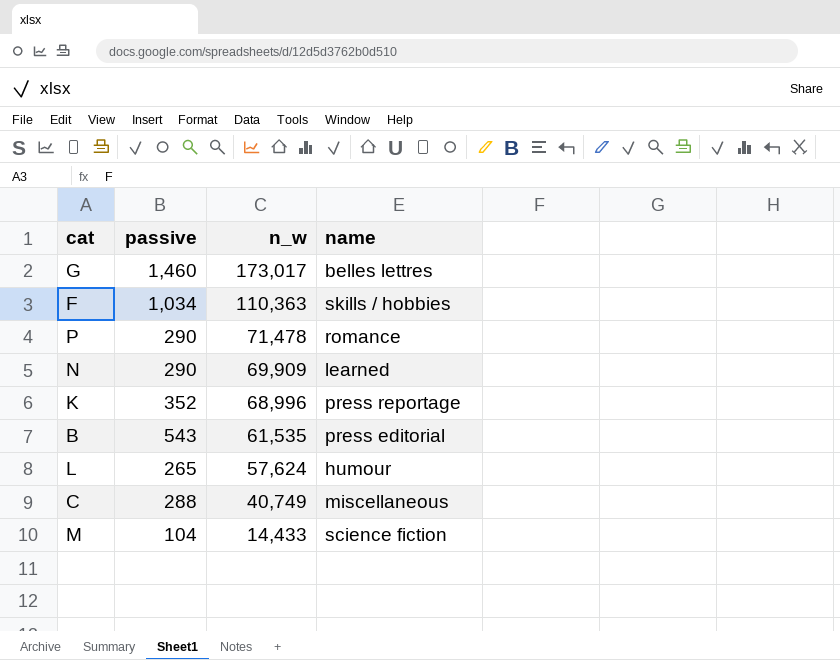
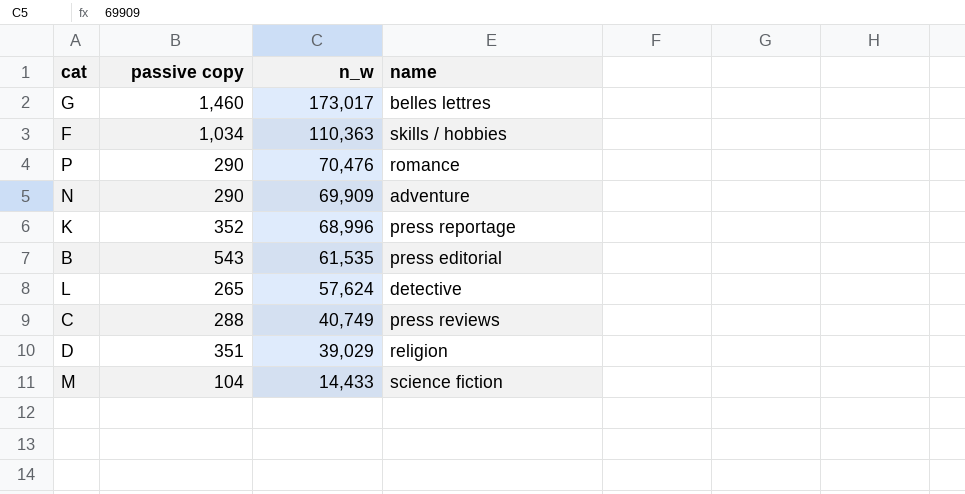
column name: passive -> passive copy
P | n_w: 71,478 -> 70,476
N | name: learned -> adventure
L | name: humour -> detective
C | name: miscellaneous -> press reviews
row D: none -> 351 | 39,029 | religion

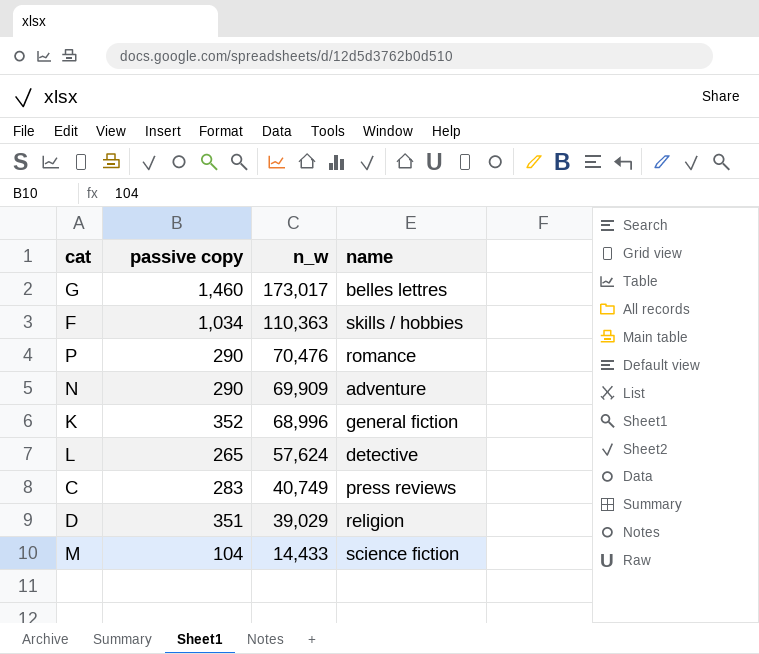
row B: 543 | 61,535 | press editorial -> none
K | name: press reportage -> general fiction
C | passive copy: 288 -> 283

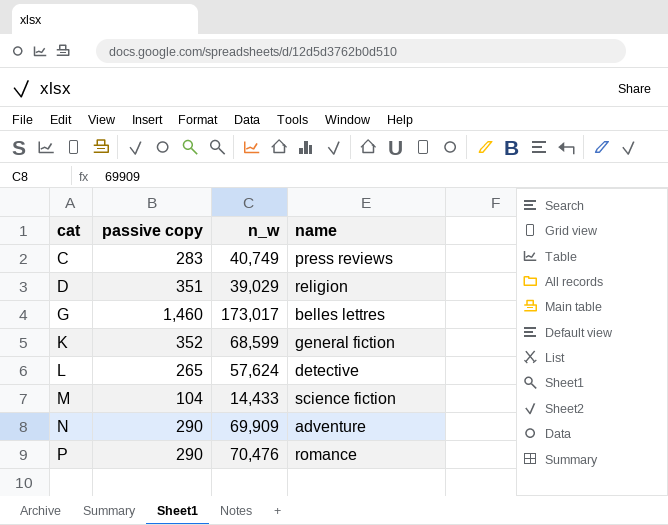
row order: n_w descending -> cat ascending
row F: 1,034 | 110,363 | skills / hobbies -> none
K | n_w: 68,996 -> 68,599

